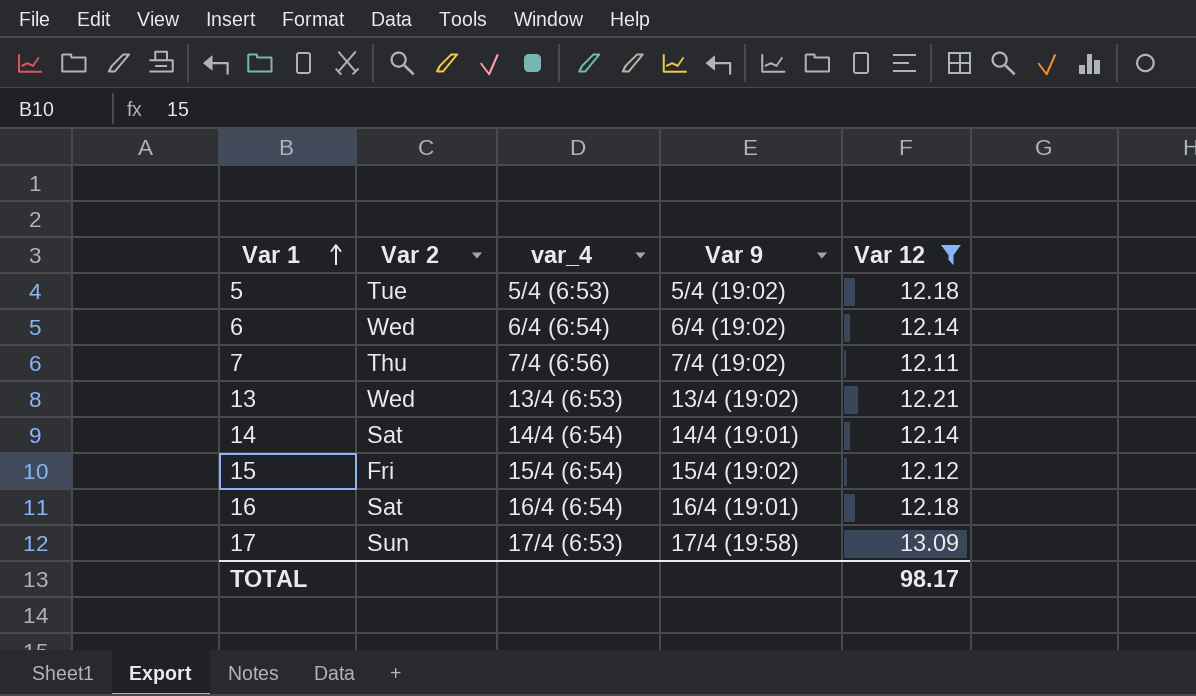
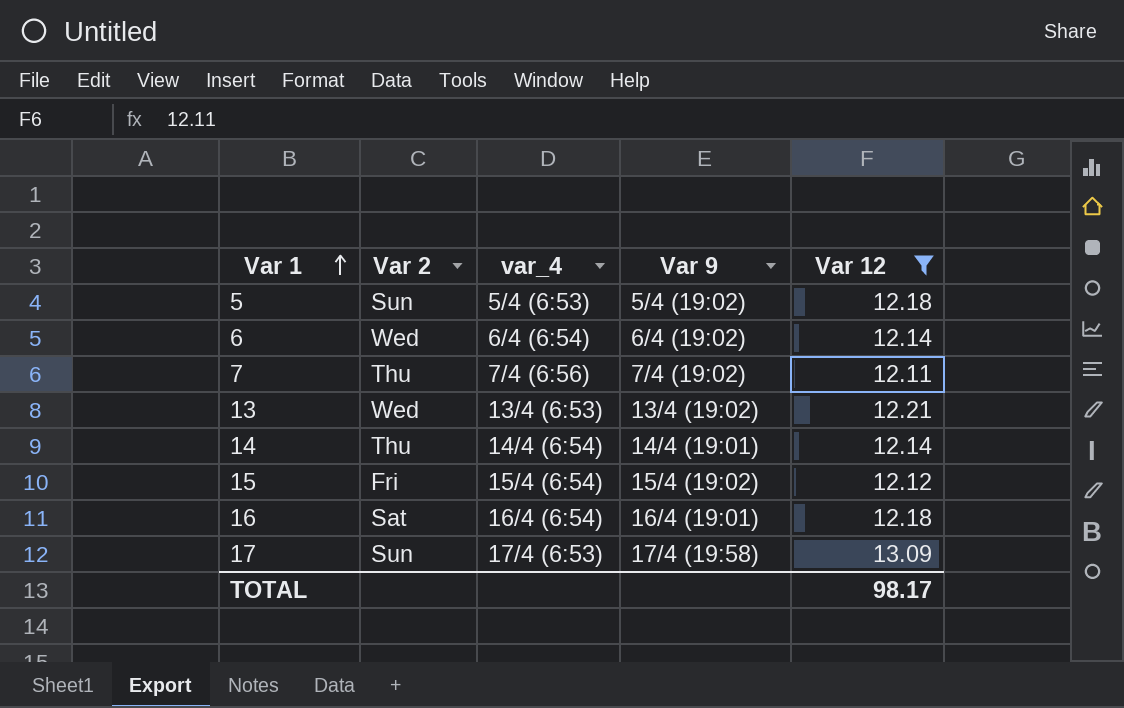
5 | Var 2: Tue -> Sun
14 | Var 2: Sat -> Thu

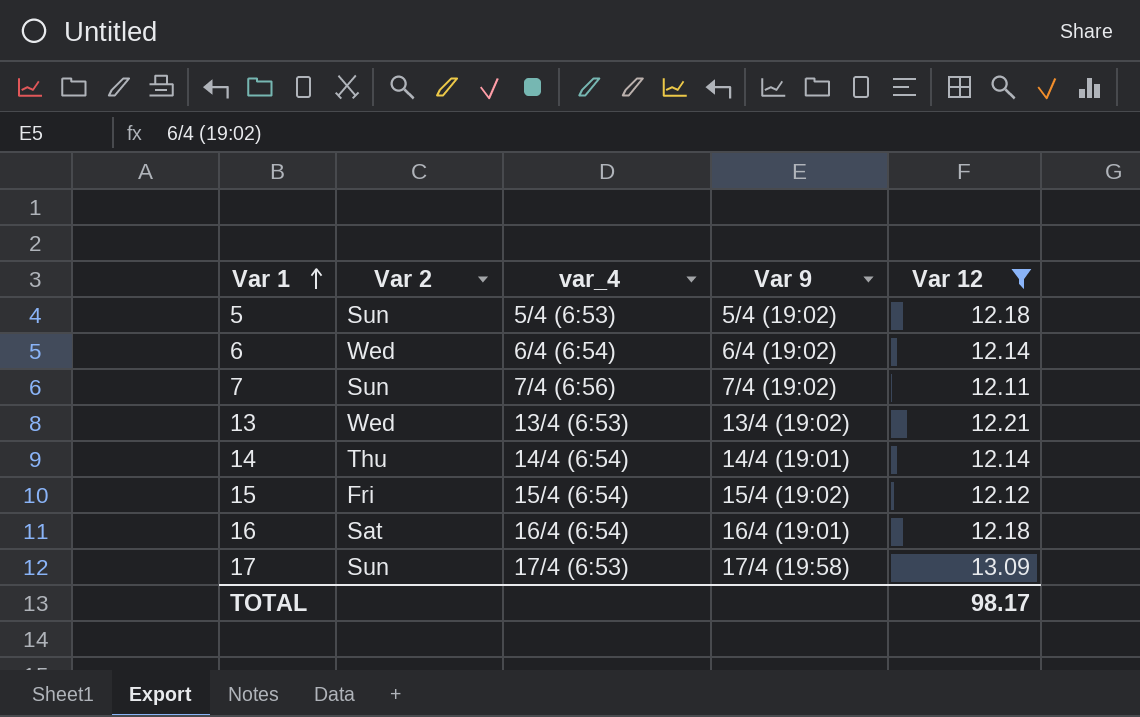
7 | Var 2: Thu -> Sun

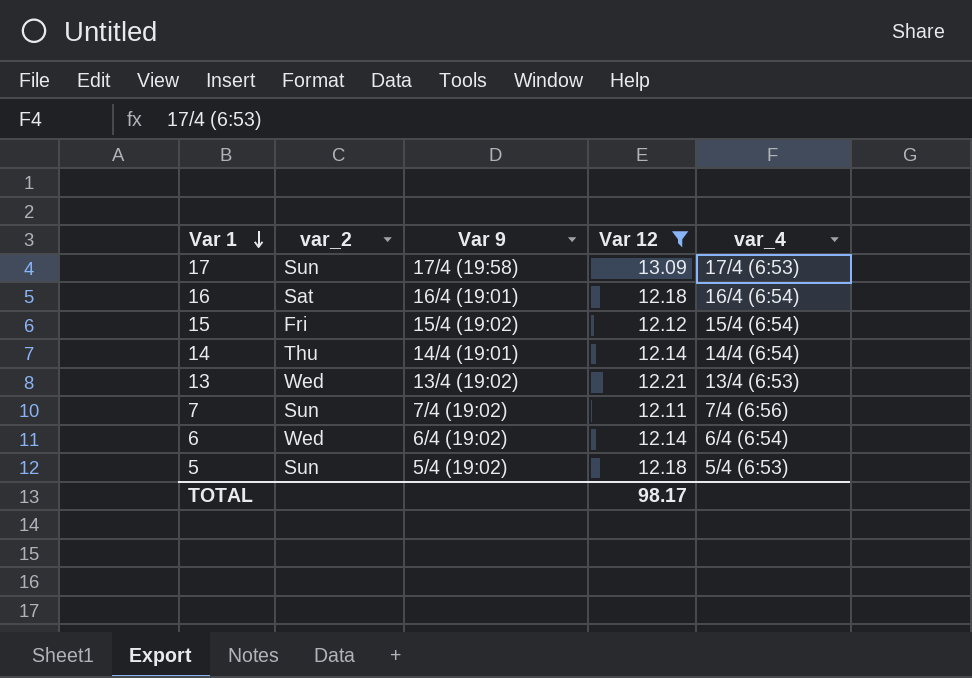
row order: Var 1 ascending -> Var 1 descending
column name: Var 2 -> var_2
column var_4 | position: 3 -> 5

